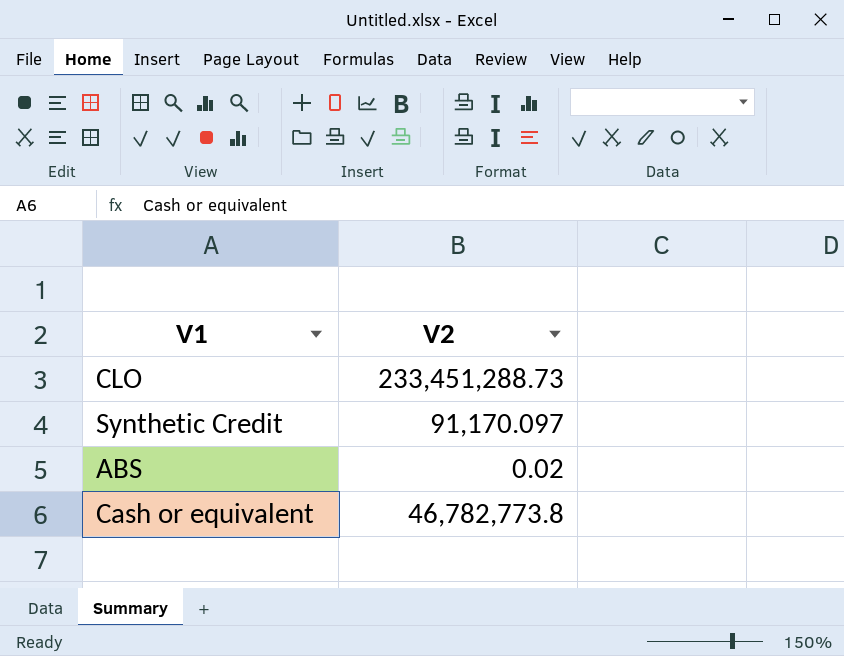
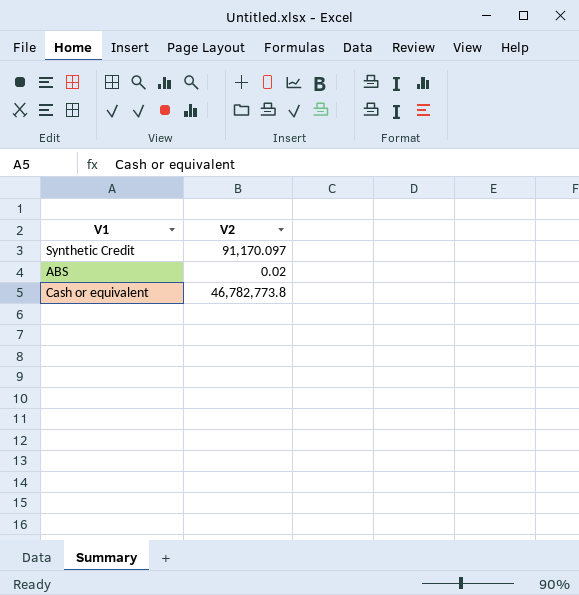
row CLO: 233,451,288.73 -> none

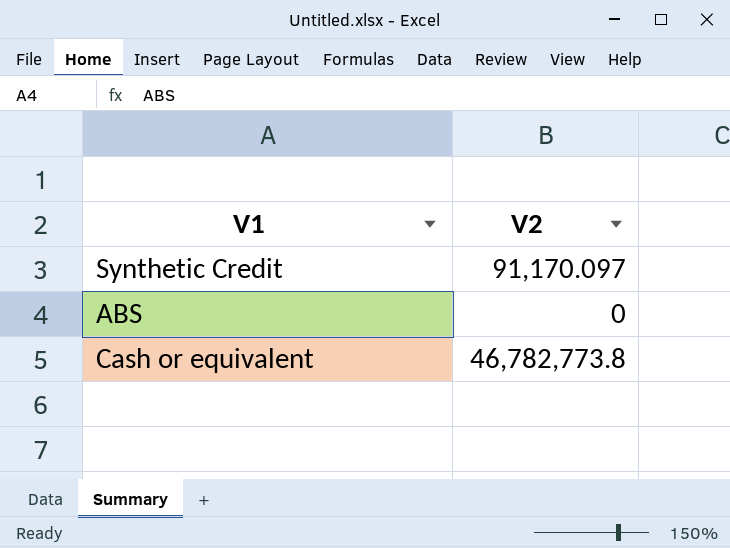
ABS | V2: 0.02 -> 0

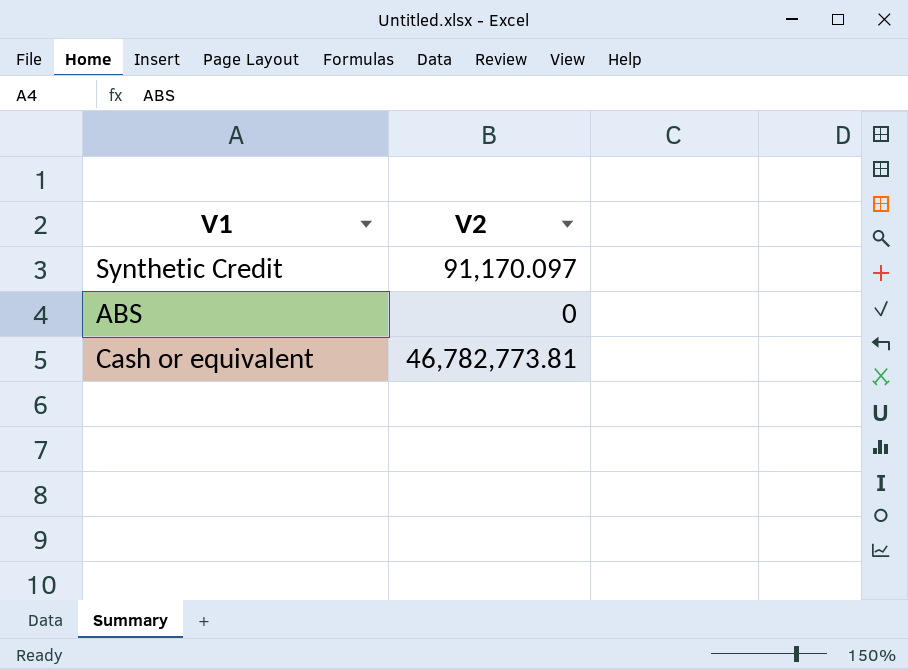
Cash or equivalent | V2: 46,782,773.8 -> 46,782,773.81

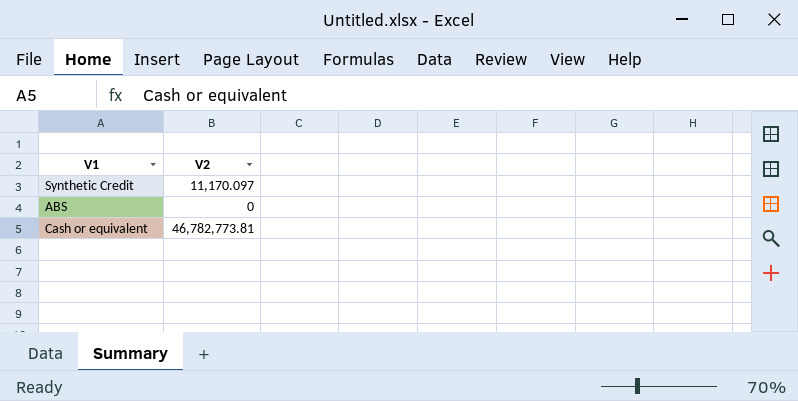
Synthetic Credit | V2: 91,170.097 -> 11,170.097

